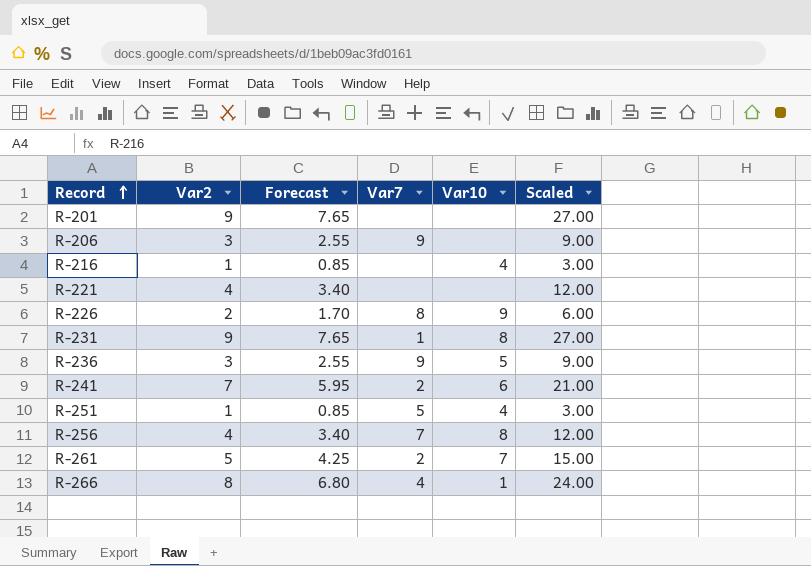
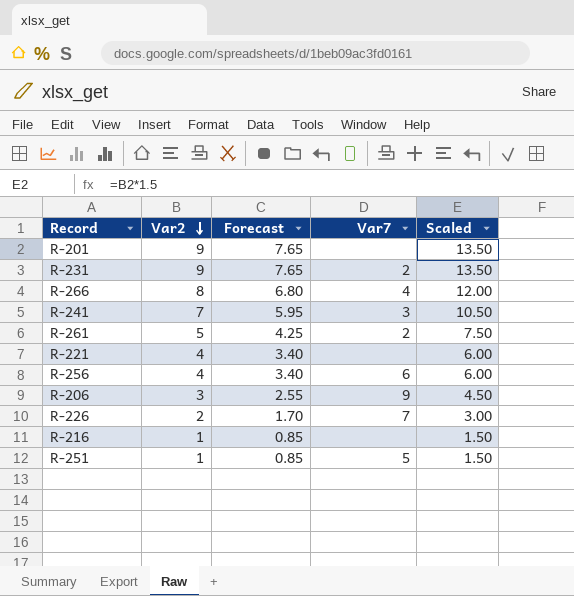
row order: Record ascending -> Var2 descending
column Var10 | position: 5 -> none
column Scaled | formula: [Var2] * 3 -> [Var2] * 1.5
row R-236: 3 | 2.55 | 9 | 5 | 9.00 -> none
R-231 | Var7: 1 -> 2
R-241 | Var7: 2 -> 3
R-256 | Var7: 7 -> 6
R-226 | Var7: 8 -> 7

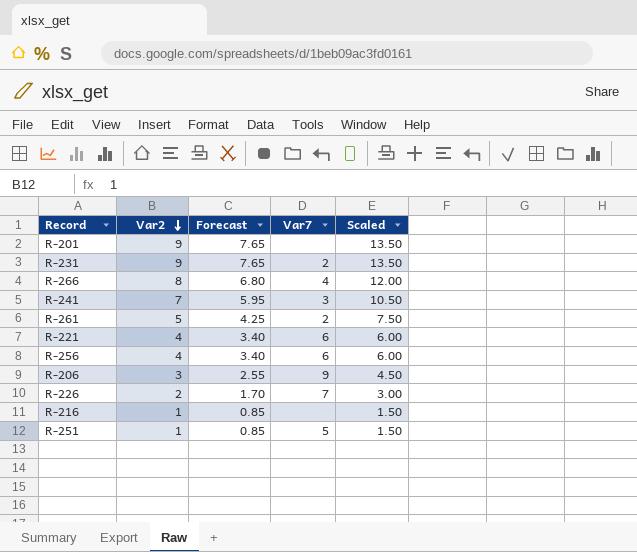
R-221 | Var7: none -> 6

